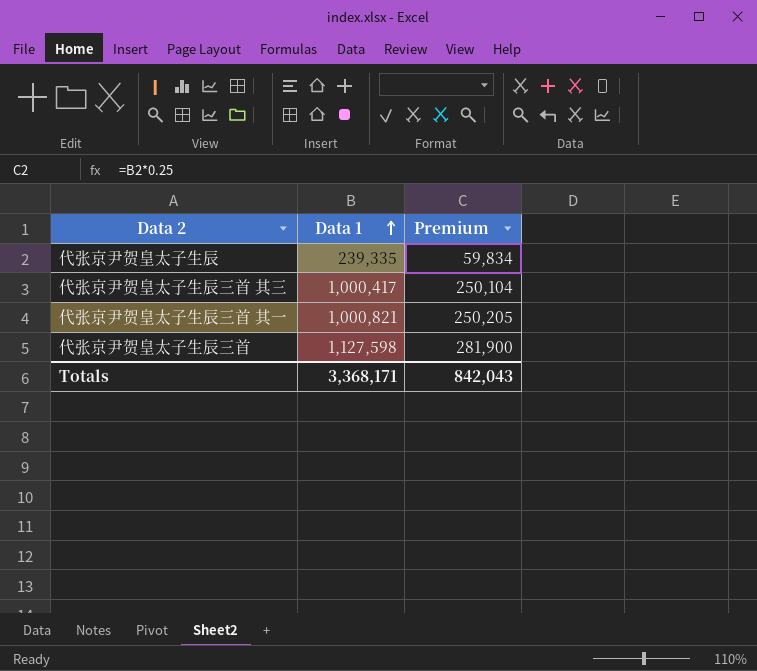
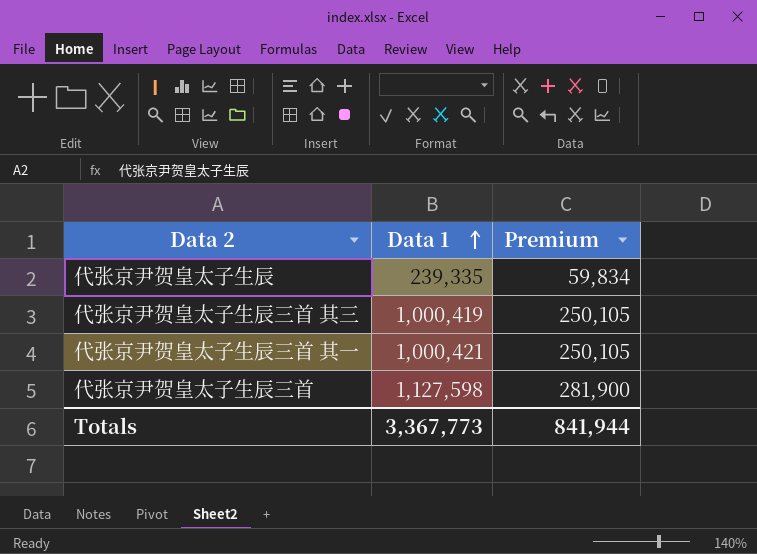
代张京尹贺皇太子生辰三首 其三 | Data 1: 1,000,417 -> 1,000,419
代张京尹贺皇太子生辰三首 其三 | Premium: 250,104 -> 250,105
代张京尹贺皇太子生辰三首 其一 | Data 1: 1,000,821 -> 1,000,421
代张京尹贺皇太子生辰三首 其一 | Premium: 250,205 -> 250,105
Totals | Data 1: 3,368,171 -> 3,367,773
Totals | Premium: 842,043 -> 841,944

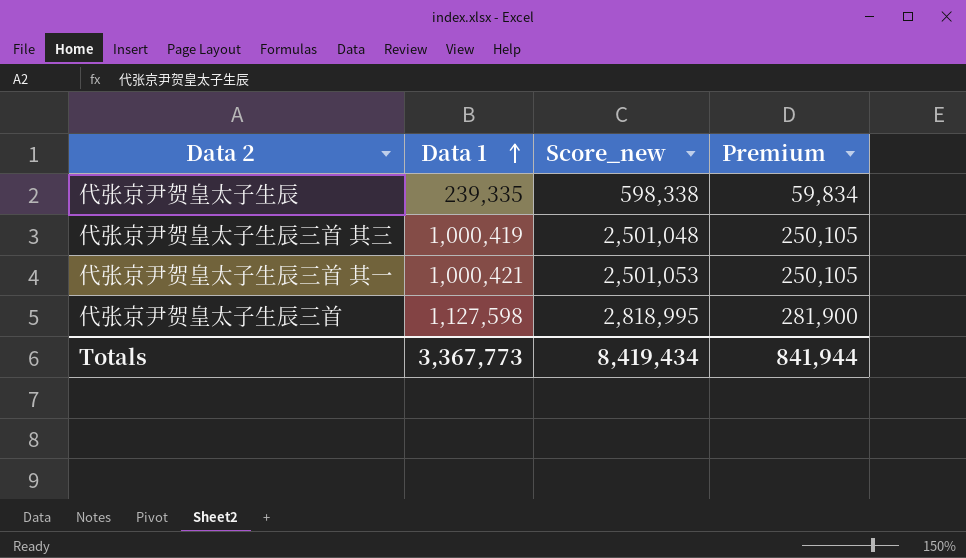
column Score_new | formula: none -> [Data 1] * 2.5

